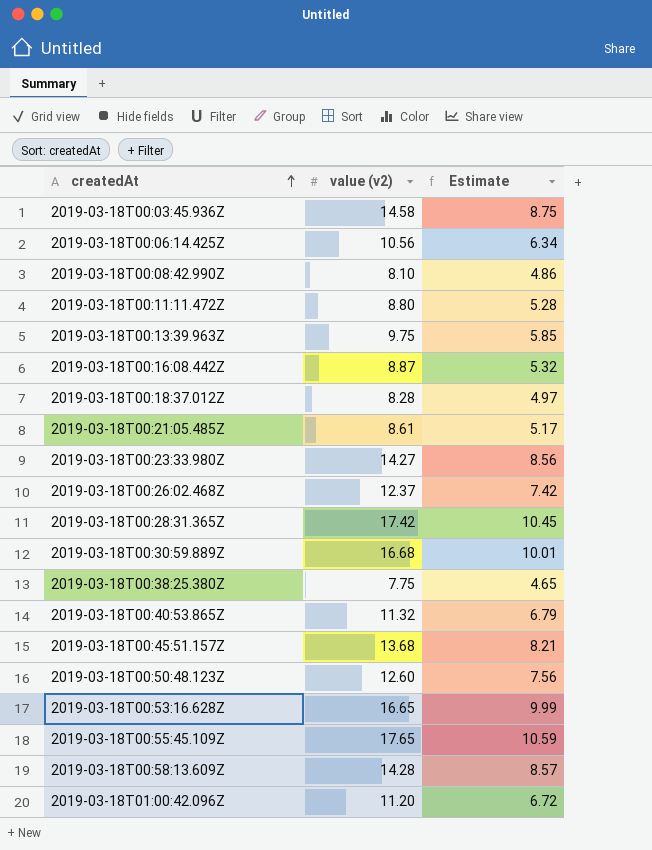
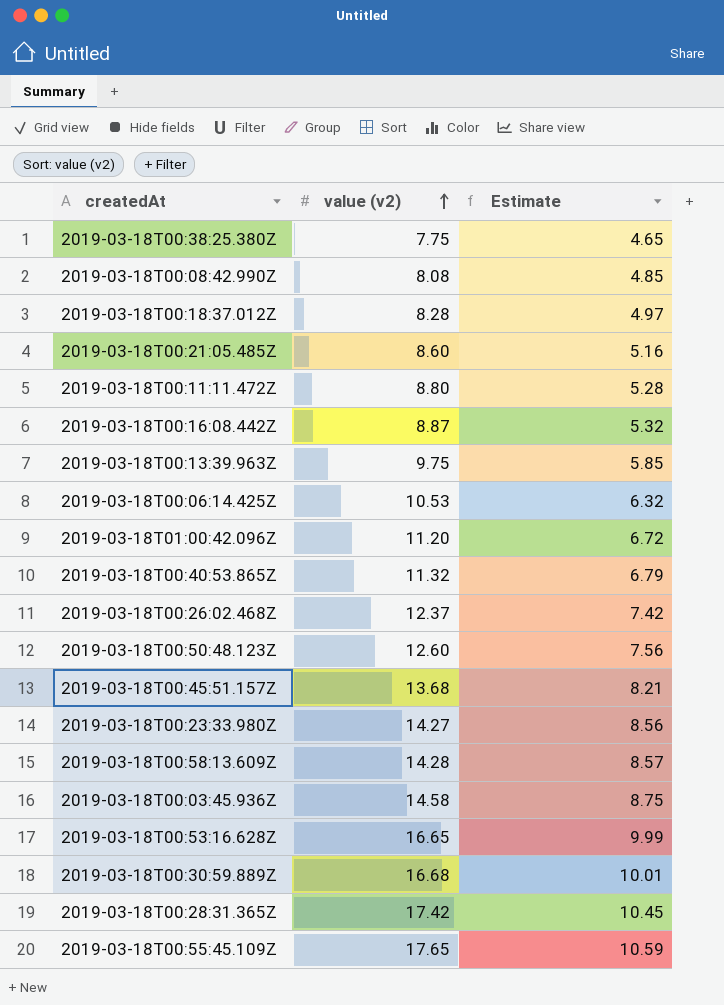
row order: createdAt ascending -> value (v2) ascending
2019-03-18T00:08:42.990Z | value (v2): 8.10 -> 8.08
2019-03-18T00:08:42.990Z | Estimate: 4.86 -> 4.85
2019-03-18T00:21:05.485Z | value (v2): 8.61 -> 8.60
2019-03-18T00:21:05.485Z | Estimate: 5.17 -> 5.16
2019-03-18T00:06:14.425Z | value (v2): 10.56 -> 10.53
2019-03-18T00:06:14.425Z | Estimate: 6.34 -> 6.32

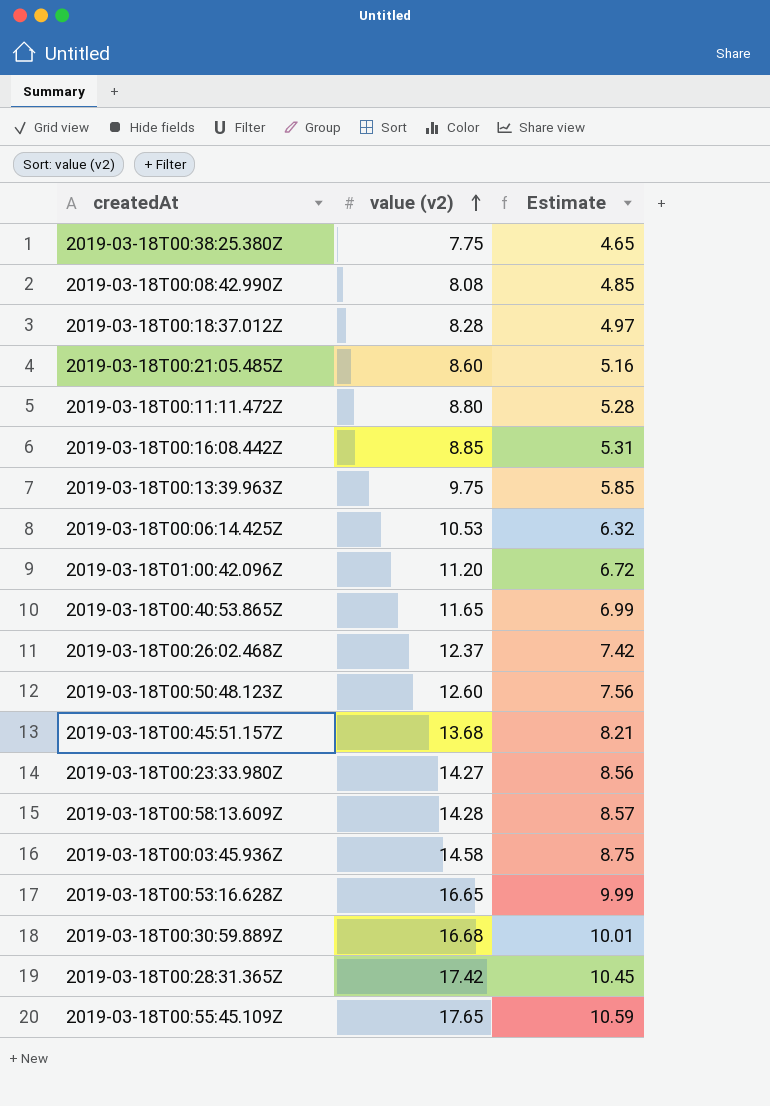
2019-03-18T00:16:08.442Z | value (v2): 8.87 -> 8.85
2019-03-18T00:16:08.442Z | Estimate: 5.32 -> 5.31
2019-03-18T00:40:53.865Z | value (v2): 11.32 -> 11.65
2019-03-18T00:40:53.865Z | Estimate: 6.79 -> 6.99

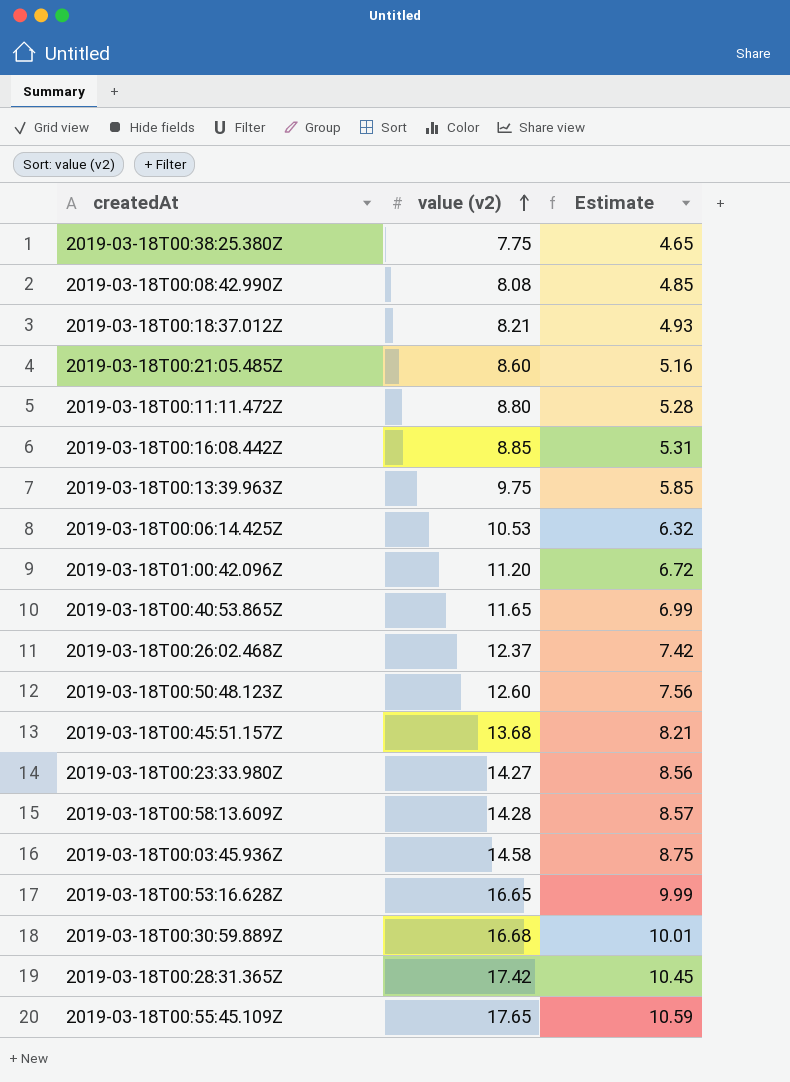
2019-03-18T00:18:37.012Z | value (v2): 8.28 -> 8.21
2019-03-18T00:18:37.012Z | Estimate: 4.97 -> 4.93

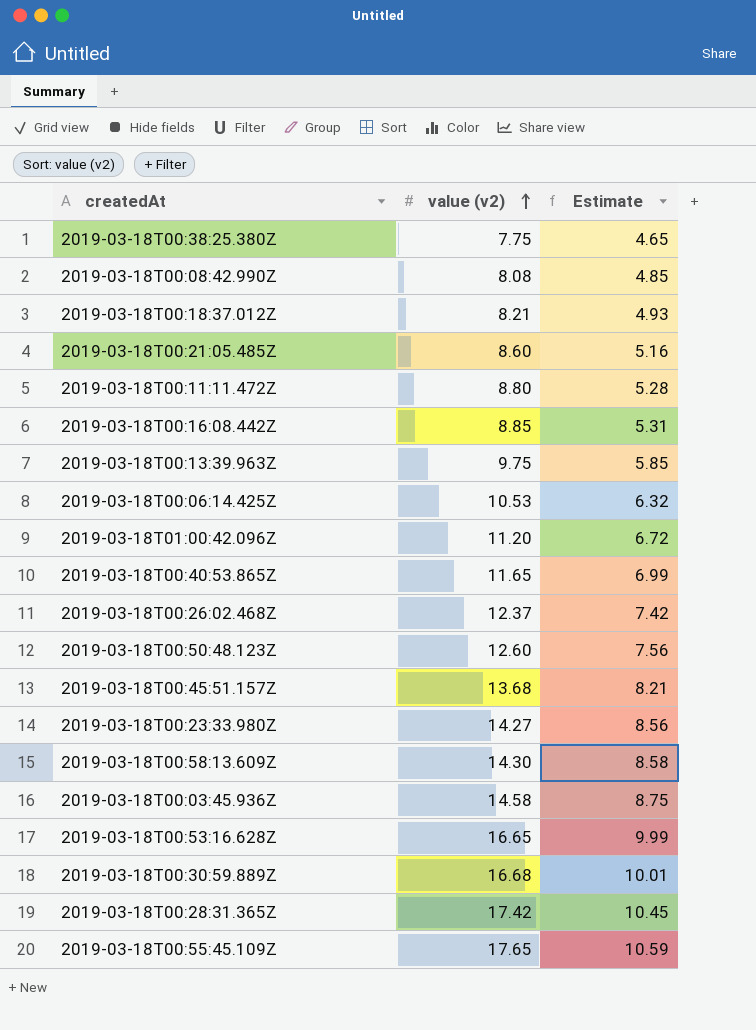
2019-03-18T00:58:13.609Z | value (v2): 14.28 -> 14.30
2019-03-18T00:58:13.609Z | Estimate: 8.57 -> 8.58

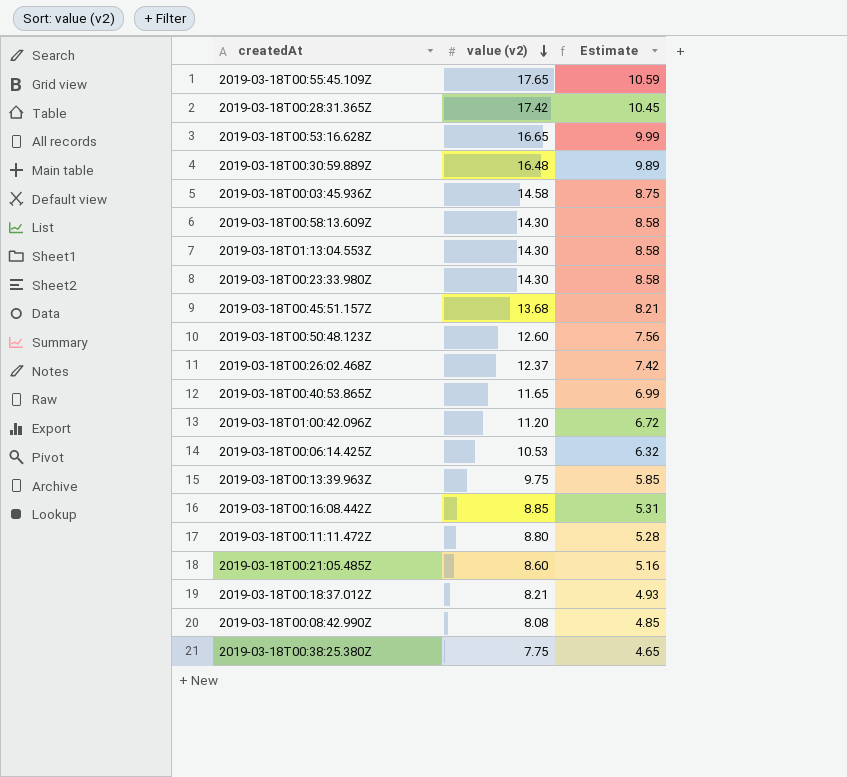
row order: value (v2) ascending -> value (v2) descending
2019-03-18T00:30:59.889Z | value (v2): 16.68 -> 16.48
2019-03-18T00:30:59.889Z | Estimate: 10.01 -> 9.89
row 2019-03-18T01:13:04.553Z: none -> 14.30 | 8.58
2019-03-18T00:23:33.980Z | value (v2): 14.27 -> 14.30
2019-03-18T00:23:33.980Z | Estimate: 8.56 -> 8.58

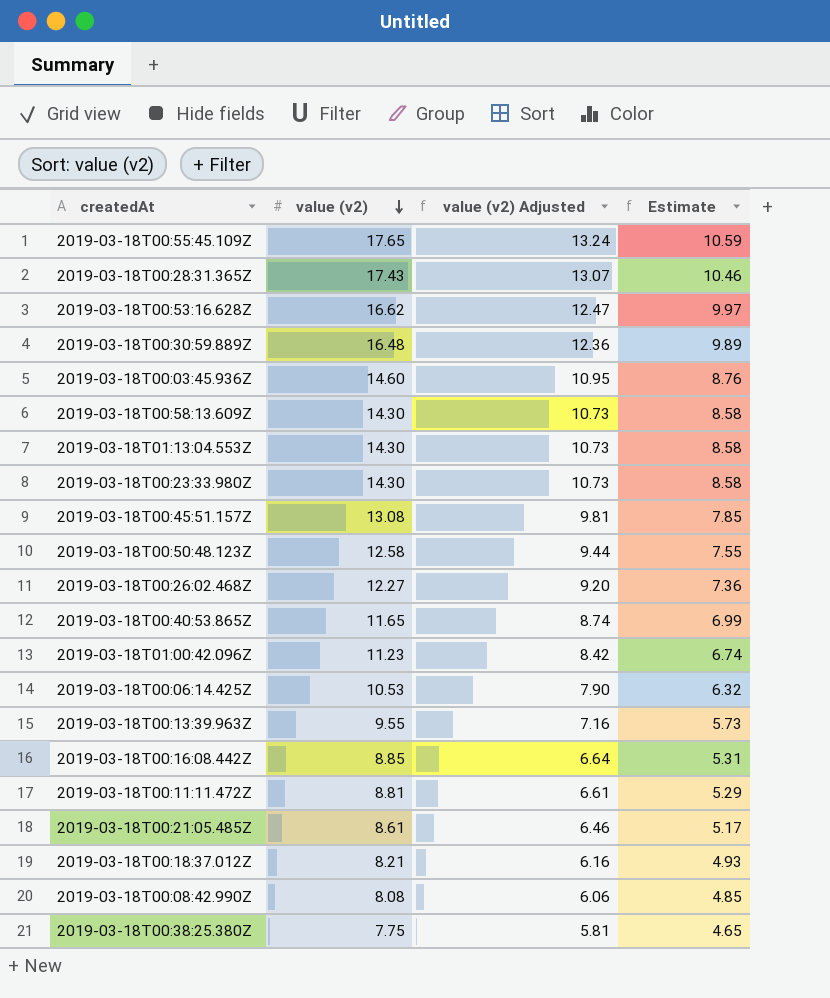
column value (v2) Adjusted | formula: none -> [value (v2)] * 0.75
2019-03-18T00:28:31.365Z | value (v2): 17.42 -> 17.43
2019-03-18T00:28:31.365Z | Estimate: 10.45 -> 10.46
2019-03-18T00:53:16.628Z | value (v2): 16.65 -> 16.62
2019-03-18T00:53:16.628Z | Estimate: 9.99 -> 9.97
2019-03-18T00:03:45.936Z | value (v2): 14.58 -> 14.60
2019-03-18T00:03:45.936Z | Estimate: 8.75 -> 8.76
2019-03-18T00:45:51.157Z | value (v2): 13.68 -> 13.08
2019-03-18T00:45:51.157Z | Estimate: 8.21 -> 7.85
2019-03-18T00:50:48.123Z | value (v2): 12.60 -> 12.58
2019-03-18T00:50:48.123Z | Estimate: 7.56 -> 7.55
2019-03-18T00:26:02.468Z | value (v2): 12.37 -> 12.27
2019-03-18T00:26:02.468Z | Estimate: 7.42 -> 7.36
2019-03-18T01:00:42.096Z | value (v2): 11.20 -> 11.23
2019-03-18T01:00:42.096Z | Estimate: 6.72 -> 6.74
2019-03-18T00:13:39.963Z | value (v2): 9.75 -> 9.55
2019-03-18T00:13:39.963Z | Estimate: 5.85 -> 5.73
2019-03-18T00:11:11.472Z | value (v2): 8.80 -> 8.81
2019-03-18T00:11:11.472Z | Estimate: 5.28 -> 5.29
2019-03-18T00:21:05.485Z | value (v2): 8.60 -> 8.61
2019-03-18T00:21:05.485Z | Estimate: 5.16 -> 5.17

